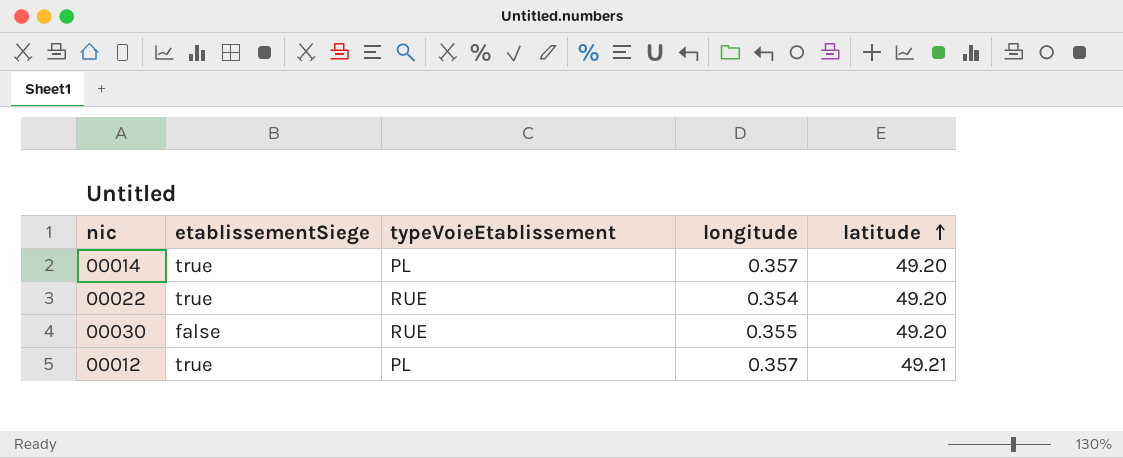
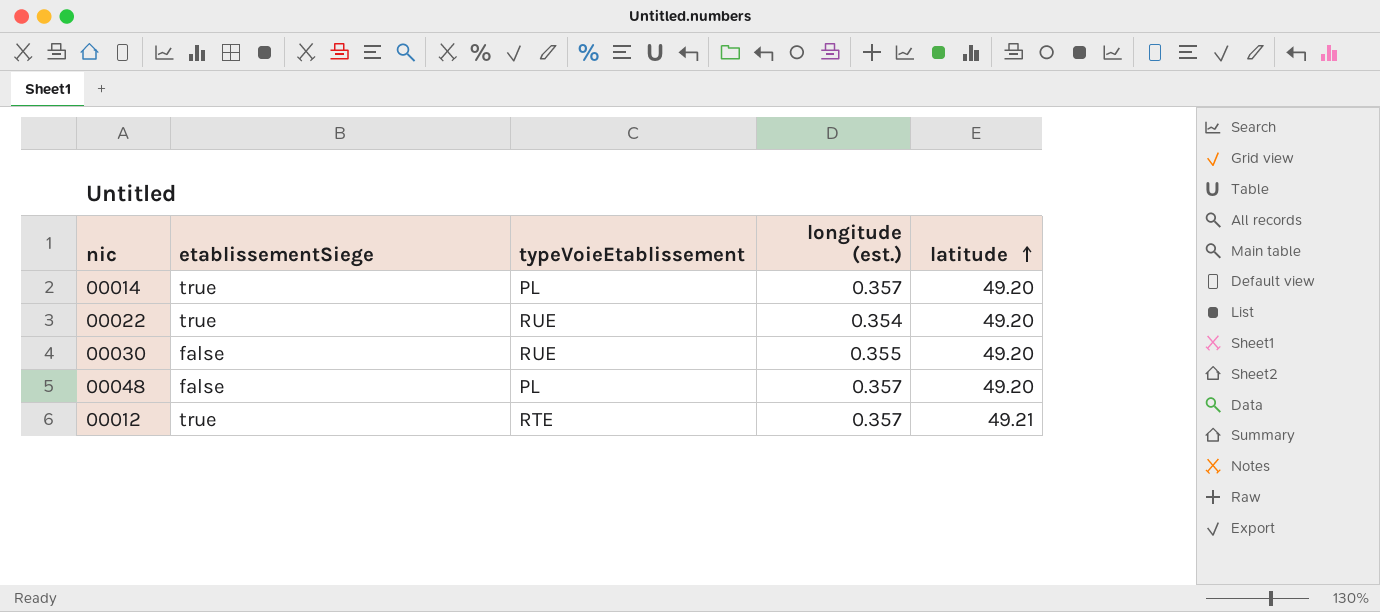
column name: longitude -> longitude (est.)
row 00048: none -> false | PL | 0.357 | 49.20
00012 | typeVoieEtablissement: PL -> RTE

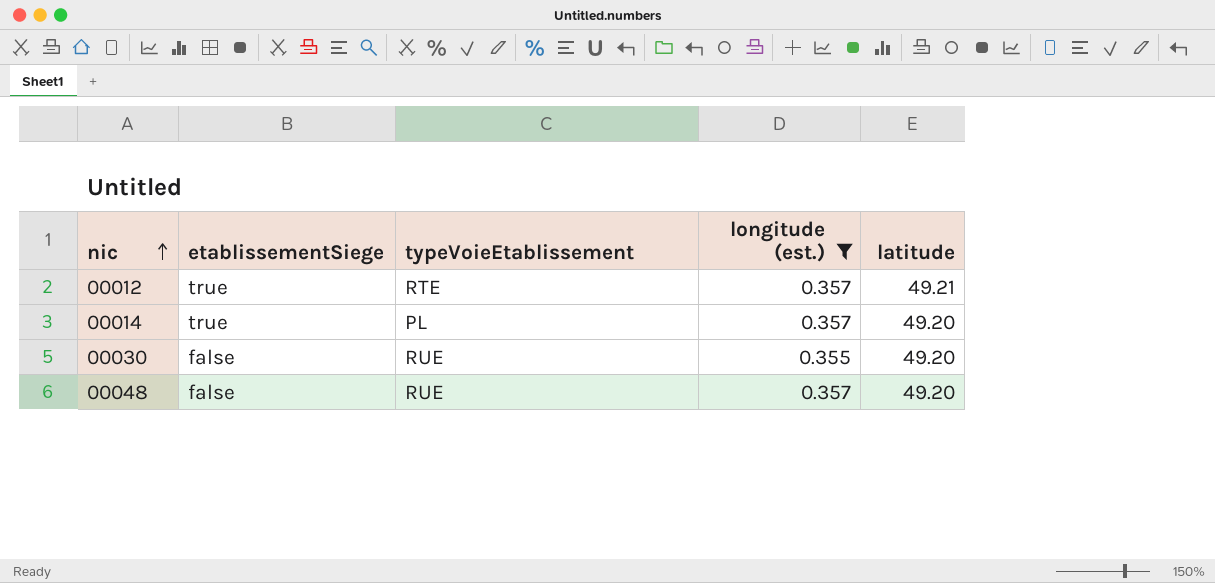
filter: none -> longitude (est.) != 0.354
row order: latitude ascending -> nic ascending
00048 | typeVoieEtablissement: PL -> RUE

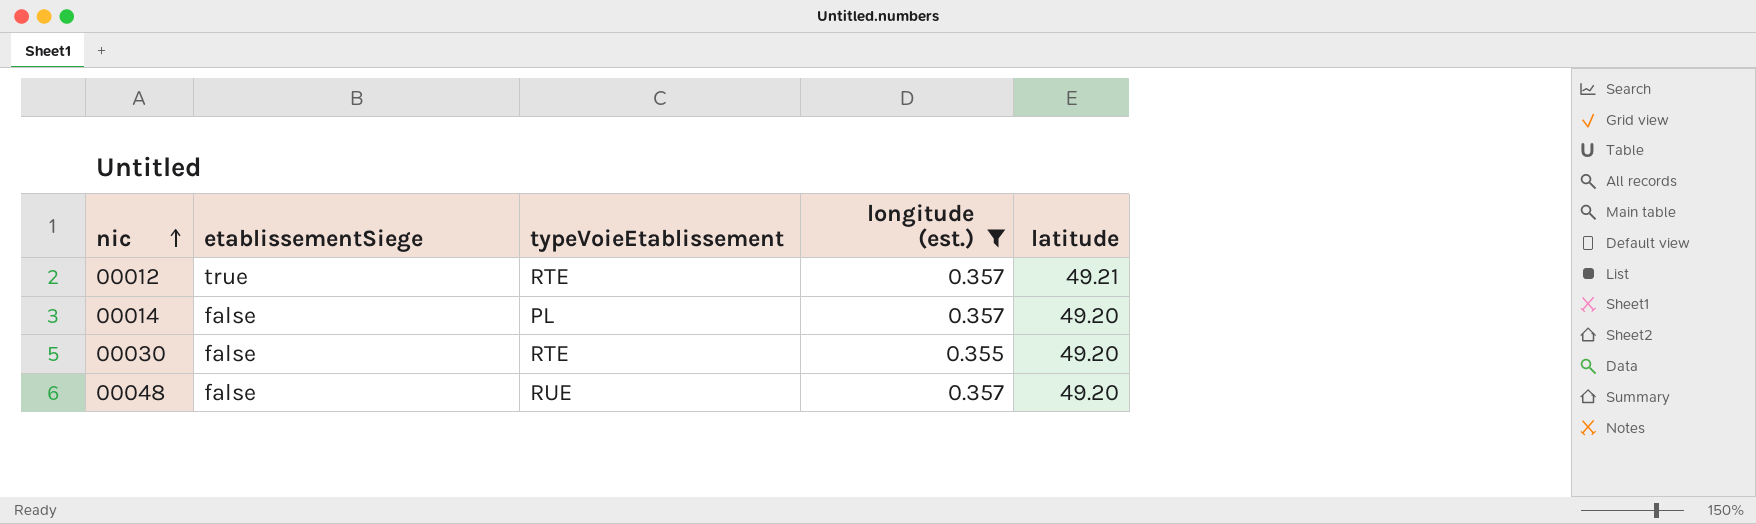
00014 | etablissementSiege: true -> false
00030 | typeVoieEtablissement: RUE -> RTE

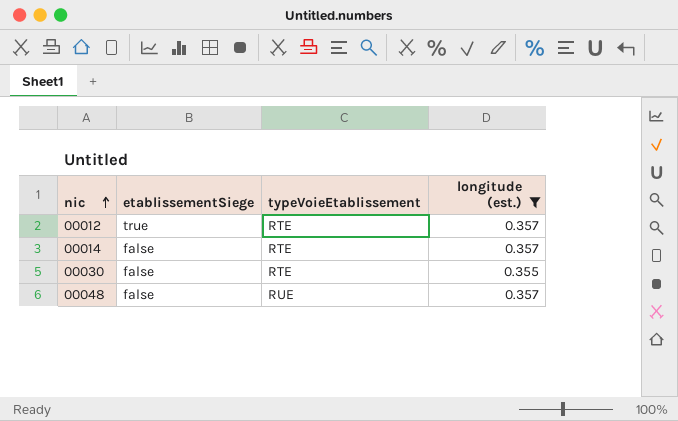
column latitude | position: 5 -> none
00014 | typeVoieEtablissement: PL -> RTE

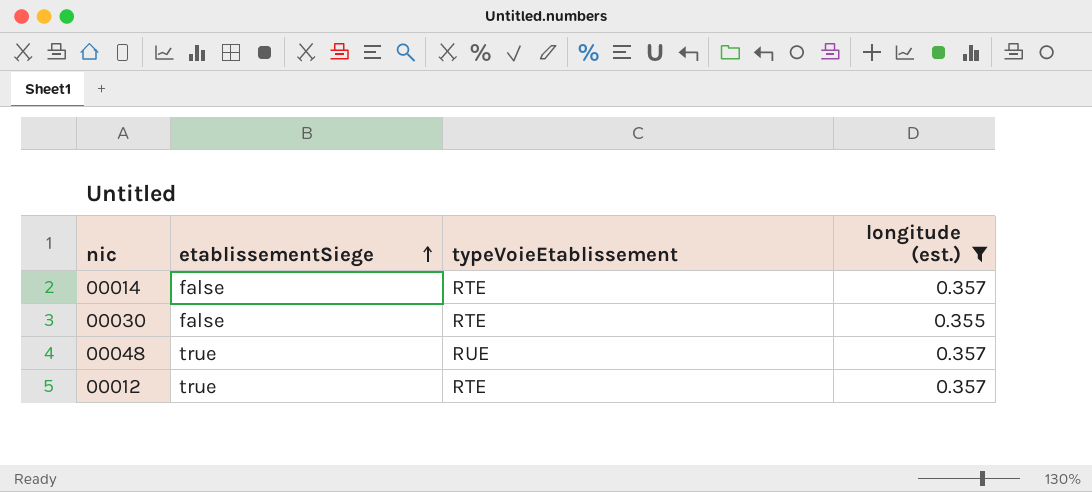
row order: nic ascending -> etablissementSiege ascending
00048 | etablissementSiege: false -> true

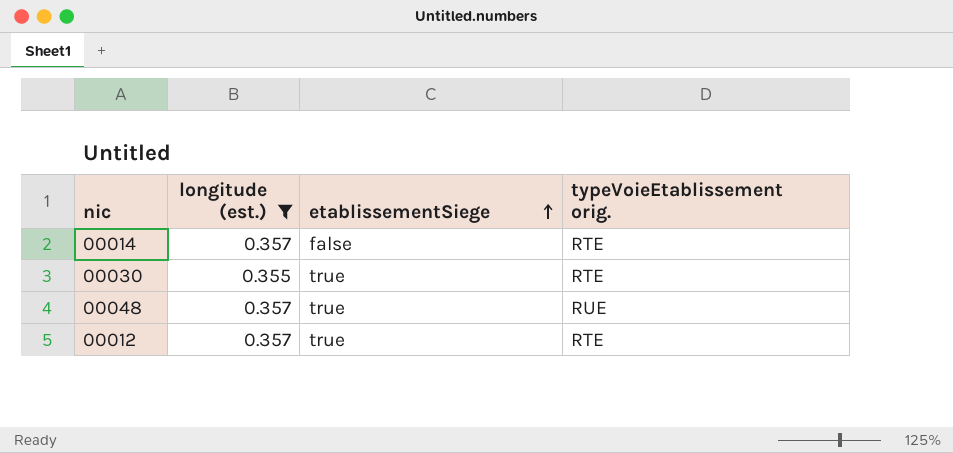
column longitude (est.) | position: 4 -> 2
column name: typeVoieEtablissement -> typeVoieEtablissement orig.
00030 | etablissementSiege: false -> true

